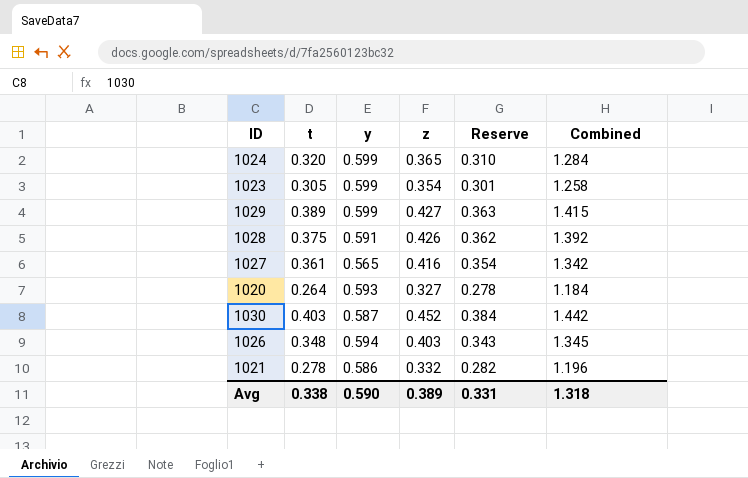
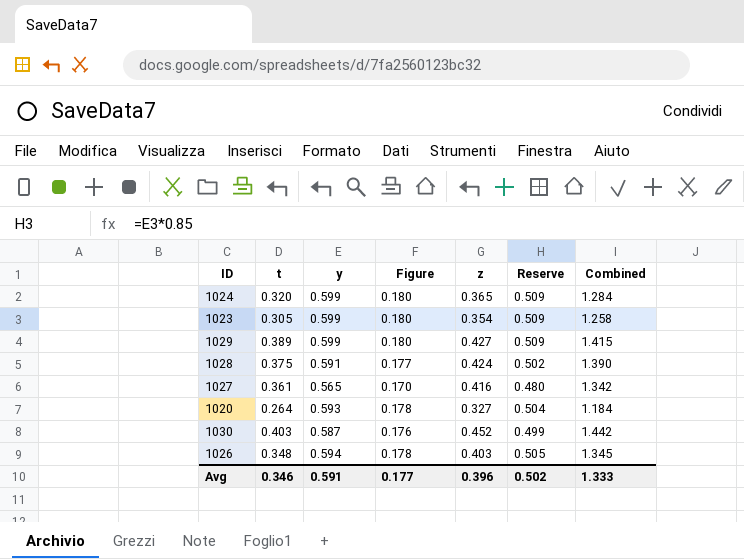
column Figure | formula: none -> [y] * 0.3
column Reserve | formula: [z] * 0.85 -> [y] * 0.85
row 1021: 0.278 | 0.586 | 0.332 | 0.282 | 1.196 -> none
1028 | z: 0.426 -> 0.424
1028 | Combined: 1.392 -> 1.390
Avg | t: 0.338 -> 0.346
Avg | y: 0.590 -> 0.591
Avg | z: 0.389 -> 0.396
Avg | Reserve: 0.331 -> 0.502
Avg | Combined: 1.318 -> 1.333

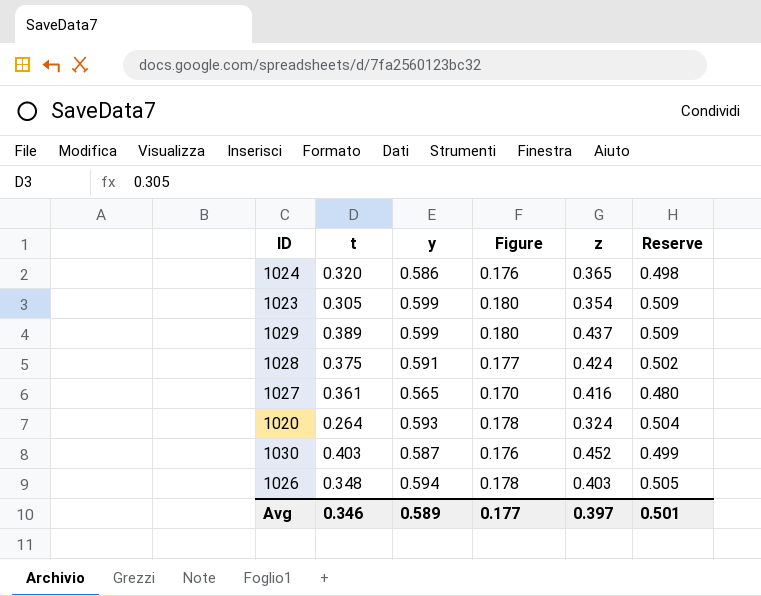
column Combined | formula: [t] + [y] + [z] -> none
1024 | y: 0.599 -> 0.586
1024 | Figure: 0.180 -> 0.176
1024 | Reserve: 0.509 -> 0.498
1029 | z: 0.427 -> 0.437
1020 | z: 0.327 -> 0.324
Avg | y: 0.591 -> 0.589
Avg | z: 0.396 -> 0.397
Avg | Reserve: 0.502 -> 0.501

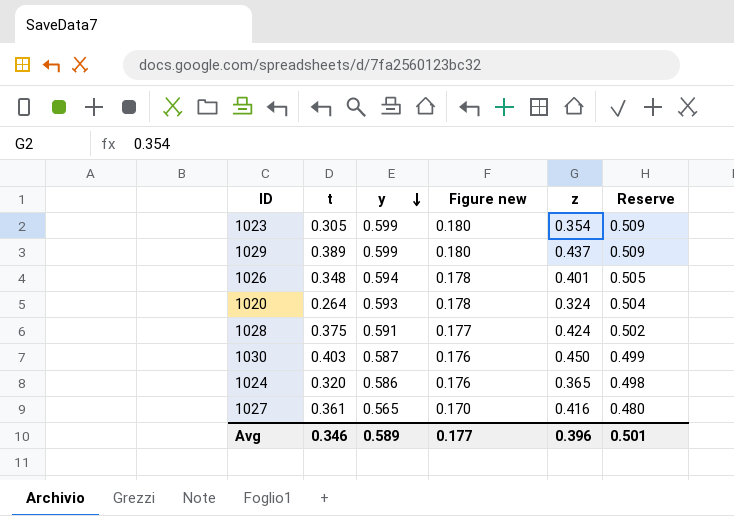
row order: none -> y descending
column name: Figure -> Figure new
1026 | z: 0.403 -> 0.401
1030 | z: 0.452 -> 0.450
Avg | z: 0.397 -> 0.396

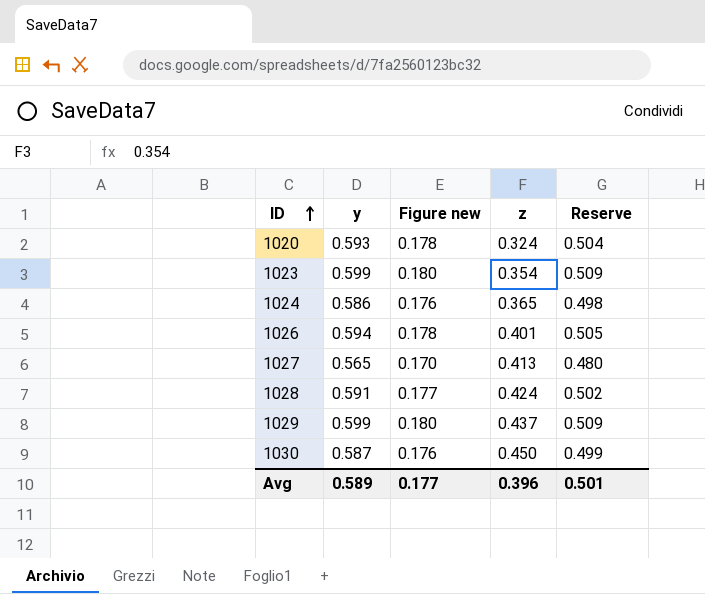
row order: y descending -> ID ascending
column t | position: 2 -> none
1027 | z: 0.416 -> 0.413

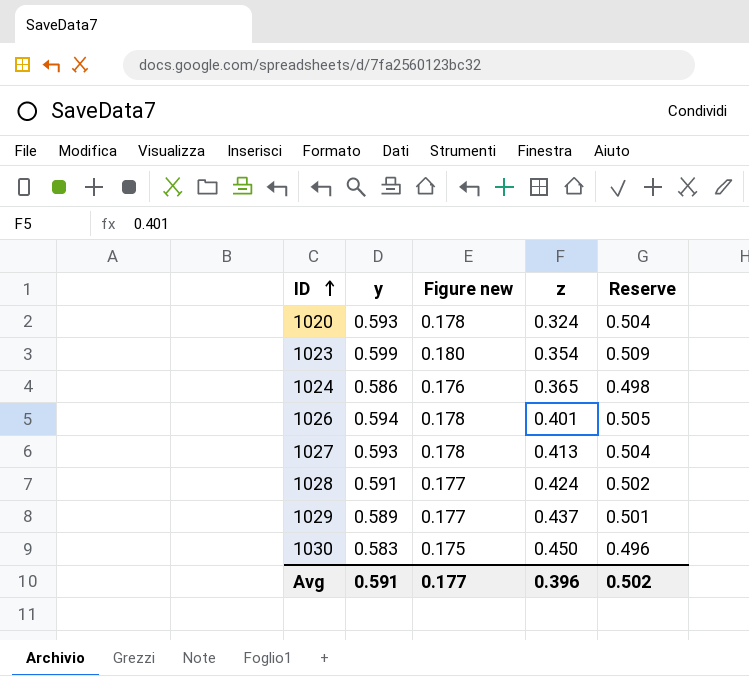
1027 | y: 0.565 -> 0.593
1027 | Figure new: 0.170 -> 0.178
1027 | Reserve: 0.480 -> 0.504
1029 | y: 0.599 -> 0.589
1029 | Figure new: 0.180 -> 0.177
1029 | Reserve: 0.509 -> 0.501
1030 | y: 0.587 -> 0.583
1030 | Figure new: 0.176 -> 0.175
1030 | Reserve: 0.499 -> 0.496
Avg | y: 0.589 -> 0.591
Avg | Reserve: 0.501 -> 0.502

